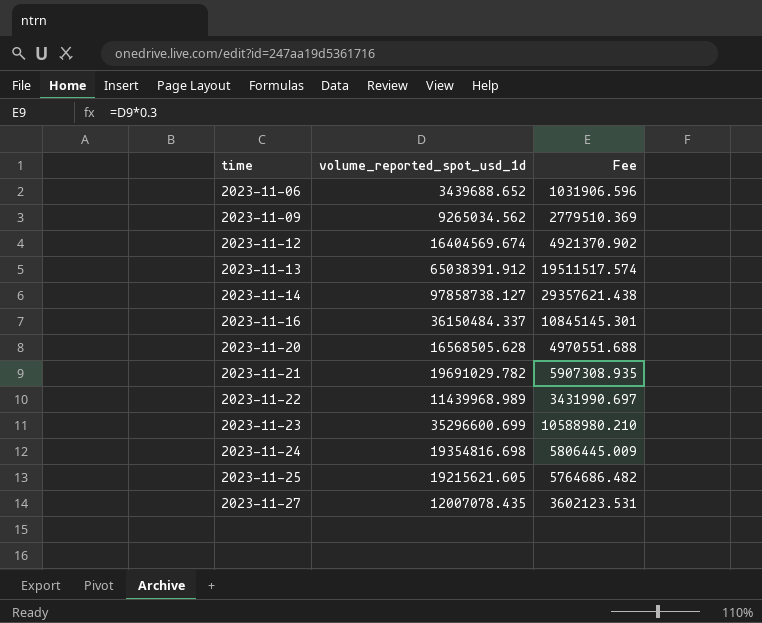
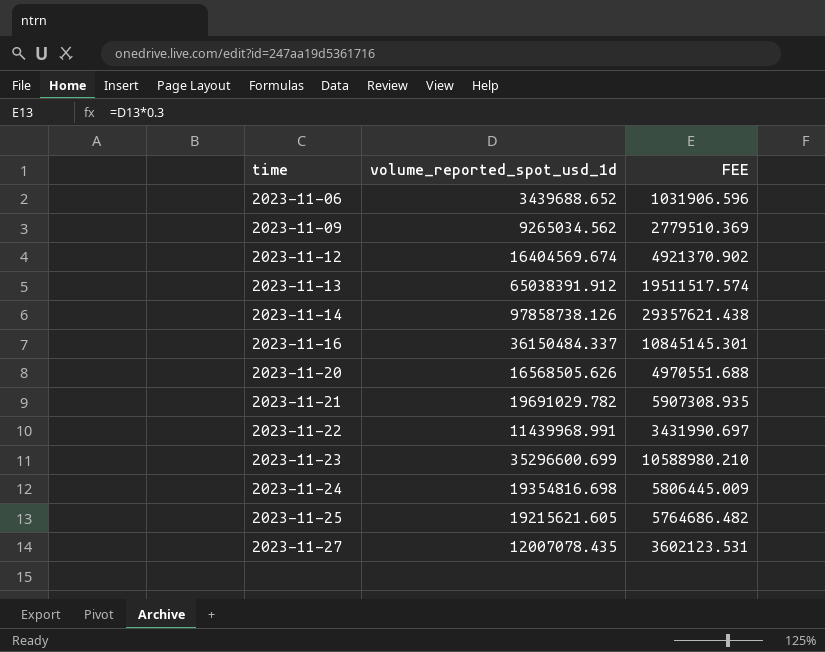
column name: Fee -> FEE
2023-11-14 | volume_reported_spot_usd_1d: 97858738.127 -> 97858738.126
2023-11-20 | volume_reported_spot_usd_1d: 16568505.628 -> 16568505.626
2023-11-22 | volume_reported_spot_usd_1d: 11439968.989 -> 11439968.991

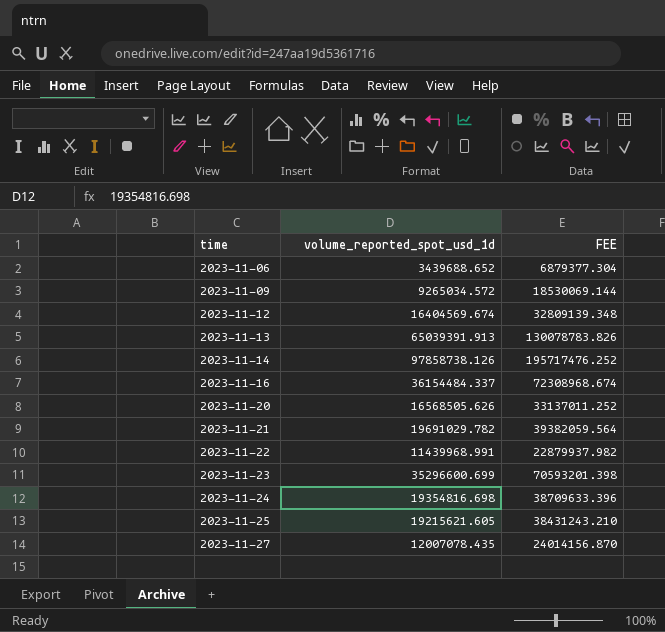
column FEE | formula: [volume_reported_spot_usd_1d] * 0.3 -> [volume_reported_spot_usd_1d] * 2
2023-11-09 | volume_reported_spot_usd_1d: 9265034.562 -> 9265034.572
2023-11-13 | volume_reported_spot_usd_1d: 65038391.912 -> 65039391.913
2023-11-16 | volume_reported_spot_usd_1d: 36150484.337 -> 36154484.337

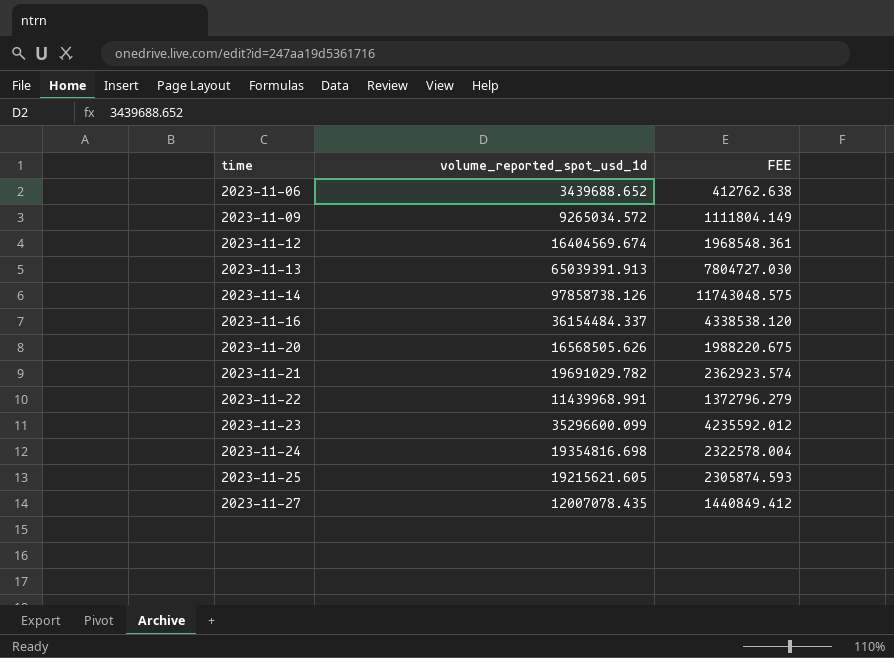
column FEE | formula: [volume_reported_spot_usd_1d] * 2 -> [volume_reported_spot_usd_1d] * 0.12
2023-11-23 | volume_reported_spot_usd_1d: 35296600.699 -> 35296600.099

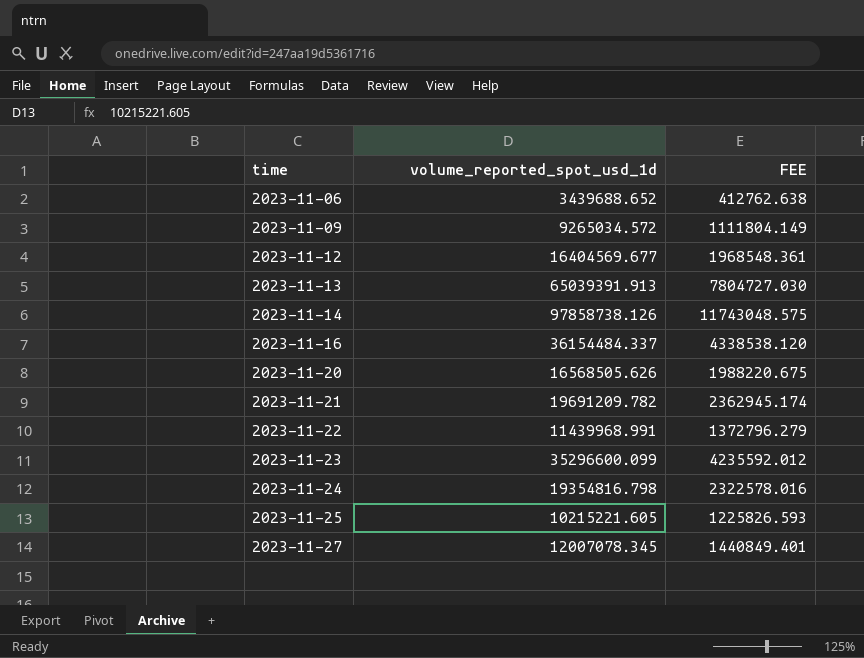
2023-11-12 | volume_reported_spot_usd_1d: 16404569.674 -> 16404569.677
2023-11-21 | volume_reported_spot_usd_1d: 19691029.782 -> 19691209.782
2023-11-21 | FEE: 2362923.574 -> 2362945.174
2023-11-24 | volume_reported_spot_usd_1d: 19354816.698 -> 19354816.798
2023-11-24 | FEE: 2322578.004 -> 2322578.016
2023-11-25 | volume_reported_spot_usd_1d: 19215621.605 -> 10215221.605
2023-11-25 | FEE: 2305874.593 -> 1225826.593
2023-11-27 | volume_reported_spot_usd_1d: 12007078.435 -> 12007078.345
2023-11-27 | FEE: 1440849.412 -> 1440849.401

